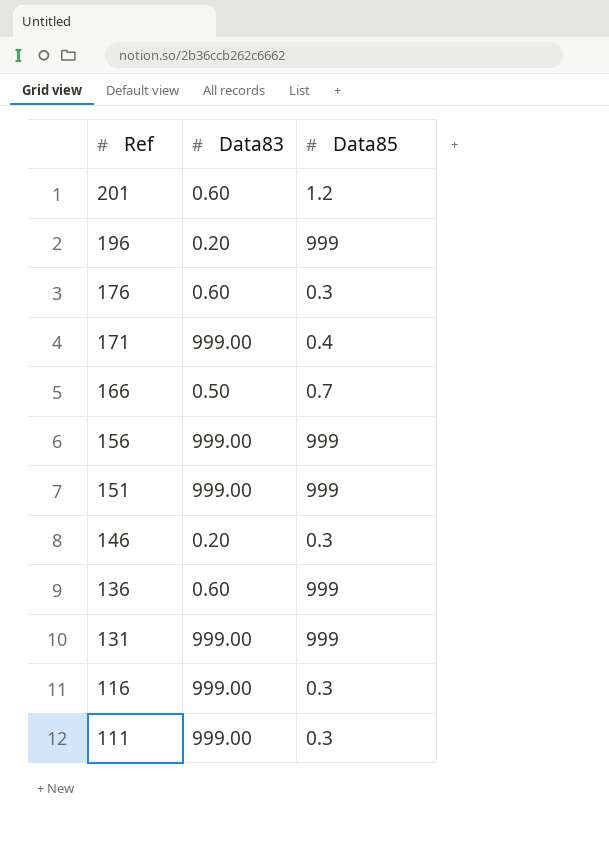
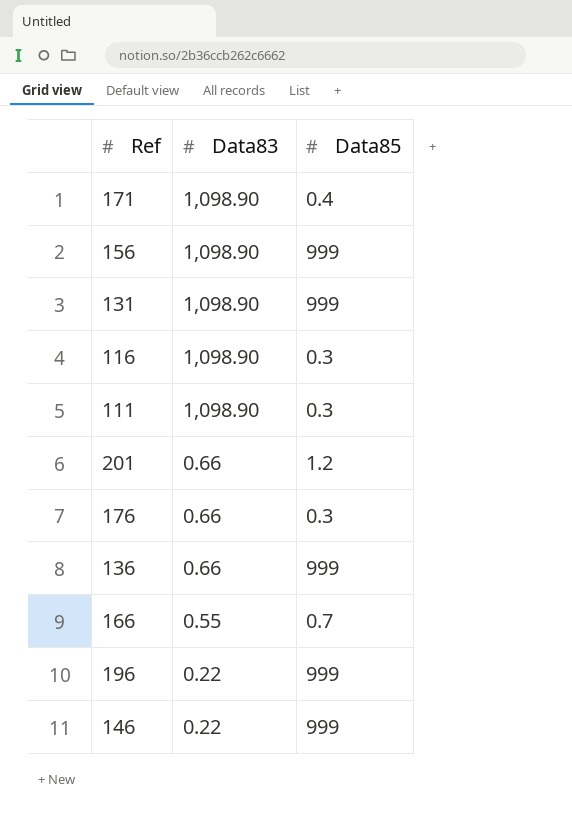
row order: Ref descending -> Data83 descending
row 151: 999.00 | 999 -> none
171 | Data83: 999.00 -> 1,098.90
156 | Data83: 999.00 -> 1,098.90
131 | Data83: 999.00 -> 1,098.90
116 | Data83: 999.00 -> 1,098.90
111 | Data83: 999.00 -> 1,098.90
201 | Data83: 0.60 -> 0.66
176 | Data83: 0.60 -> 0.66
136 | Data83: 0.60 -> 0.66
166 | Data83: 0.50 -> 0.55
196 | Data83: 0.20 -> 0.22
146 | Data83: 0.20 -> 0.22
146 | Data85: 0.3 -> 999

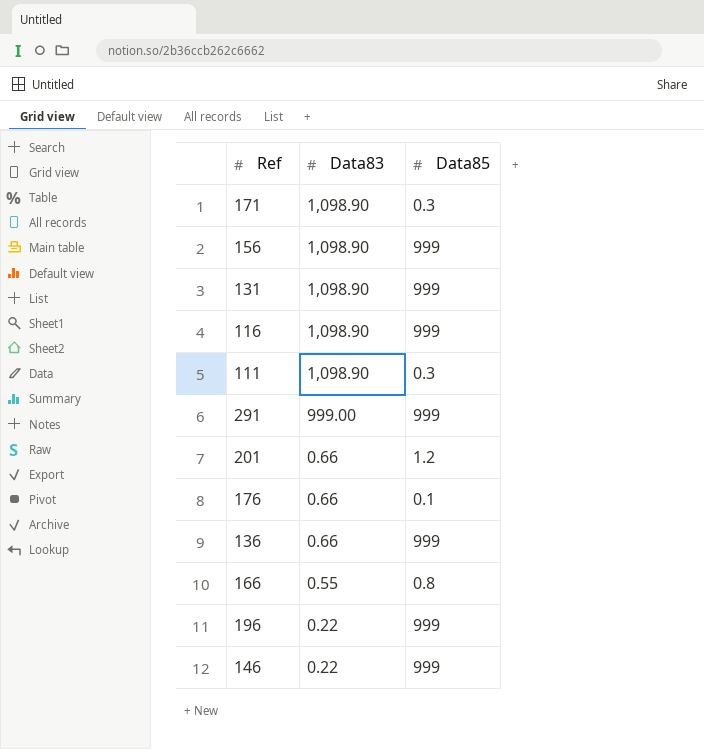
171 | Data85: 0.4 -> 0.3
116 | Data85: 0.3 -> 999
row 291: none -> 999.00 | 999
176 | Data85: 0.3 -> 0.1
166 | Data85: 0.7 -> 0.8

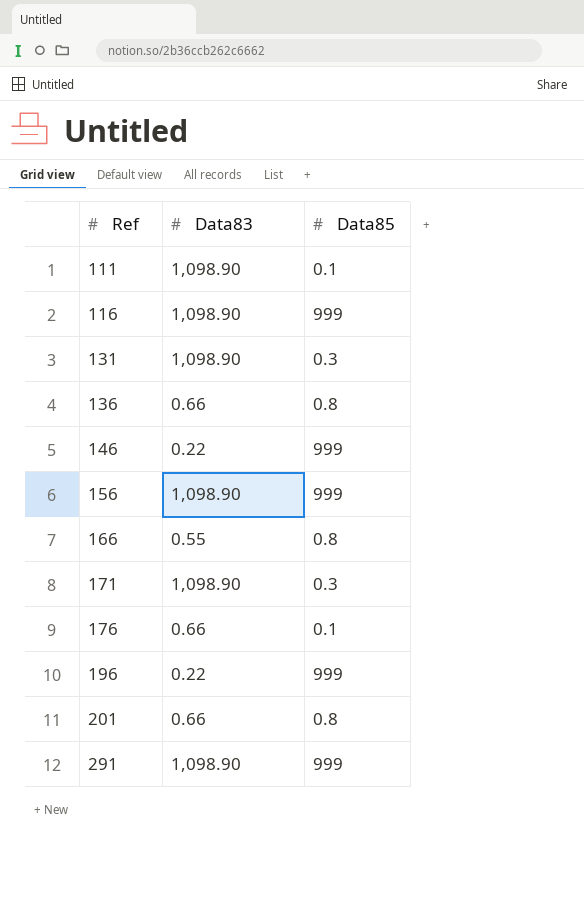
row order: Data83 descending -> Ref ascending
111 | Data85: 0.3 -> 0.1
131 | Data85: 999 -> 0.3
136 | Data85: 999 -> 0.8
201 | Data85: 1.2 -> 0.8
291 | Data83: 999.00 -> 1,098.90

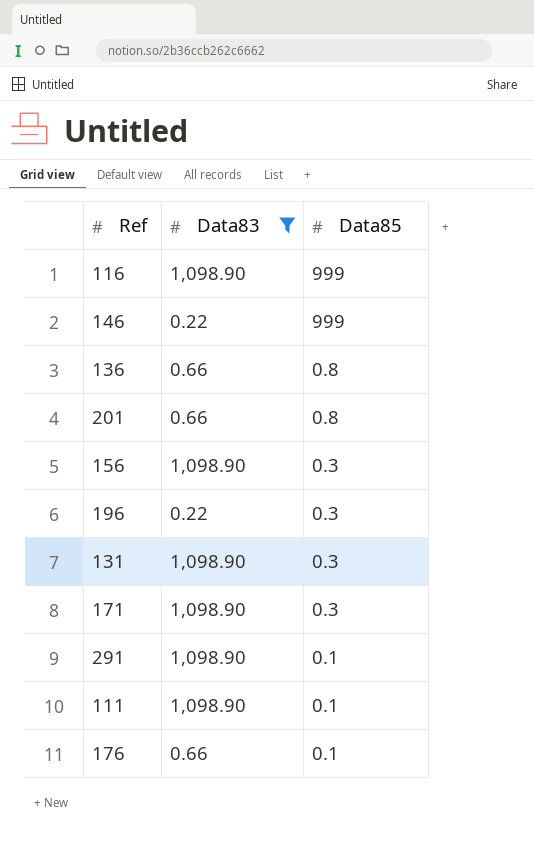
filter: none -> Data83 != 0.55
row order: Ref ascending -> Data85 descending
156 | Data85: 999 -> 0.3
196 | Data85: 999 -> 0.3
291 | Data85: 999 -> 0.1

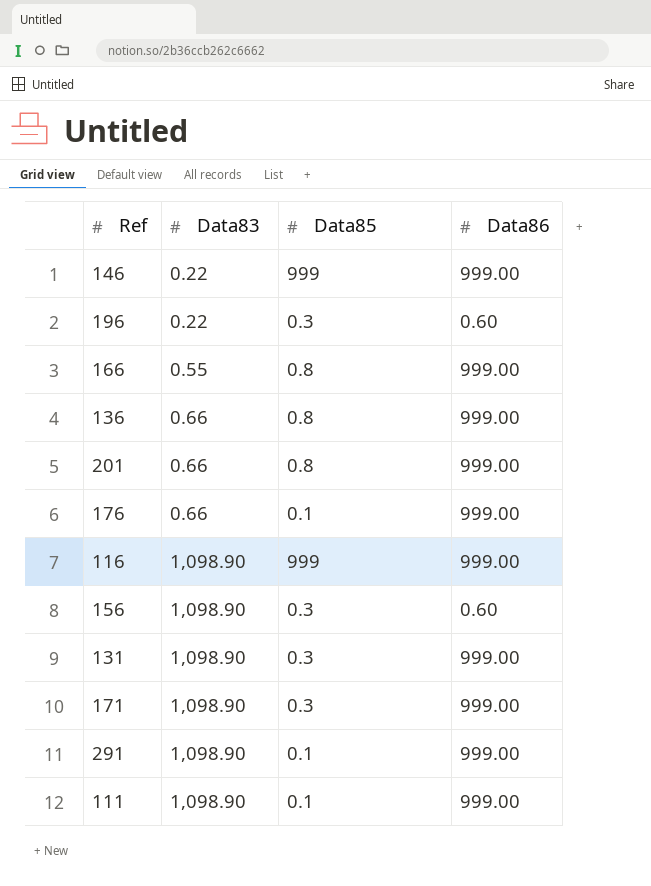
filter: Data83 != 0.55 -> none
row order: Data85 descending -> Data83 ascending
column Data86 | position: none -> 4

